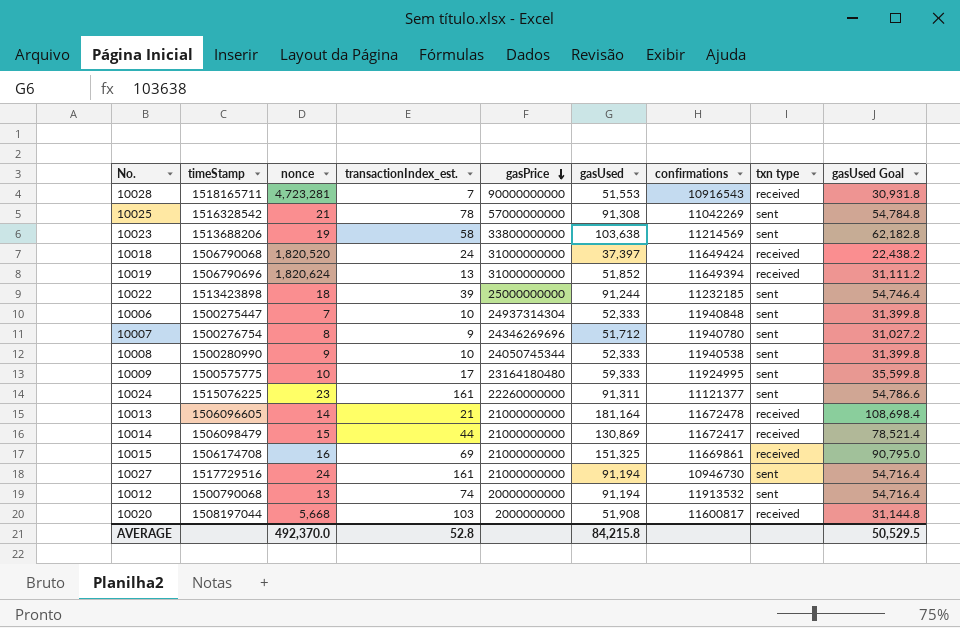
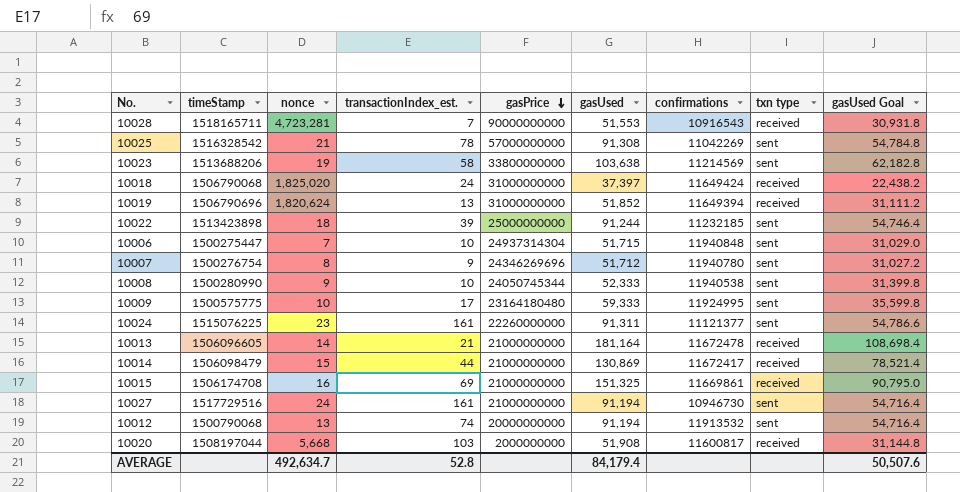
10018 | nonce: 1,820,520 -> 1,825,020
10006 | gasUsed: 52,333 -> 51,715
10006 | gasUsed Goal: 31,399.8 -> 31,029.0
AVERAGE | nonce: 492,370.0 -> 492,634.7
AVERAGE | gasUsed: 84,215.8 -> 84,179.4
AVERAGE | gasUsed Goal: 50,529.5 -> 50,507.6

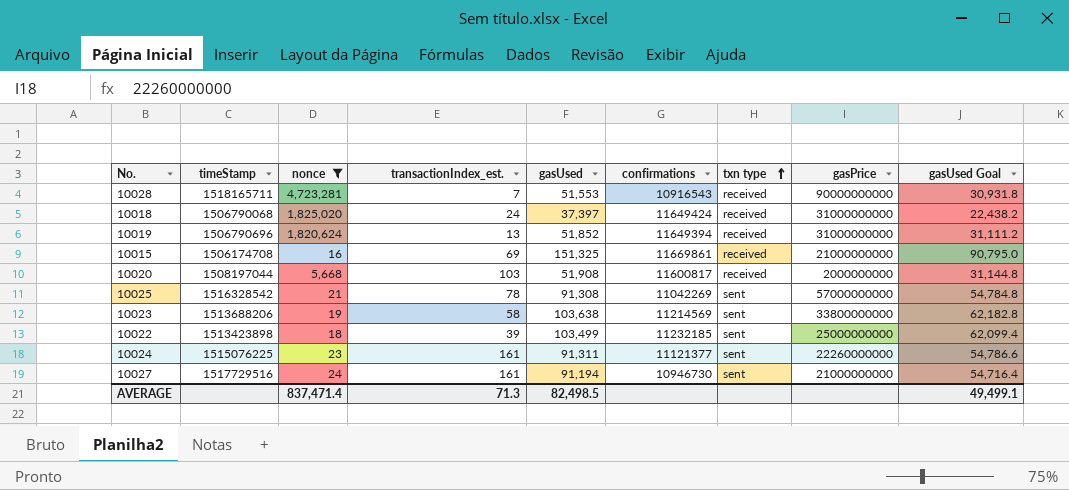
filter: none -> nonce >= 16
row order: gasPrice descending -> txn type ascending
column gasPrice | position: 5 -> 8
10022 | gasUsed: 91,244 -> 103,499
10022 | gasUsed Goal: 54,746.4 -> 62,099.4
AVERAGE | nonce: 492,634.7 -> 837,471.4
AVERAGE | transactionIndex_est.: 52.8 -> 71.3
AVERAGE | gasUsed: 84,179.4 -> 82,498.5
AVERAGE | gasUsed Goal: 50,507.6 -> 49,499.1

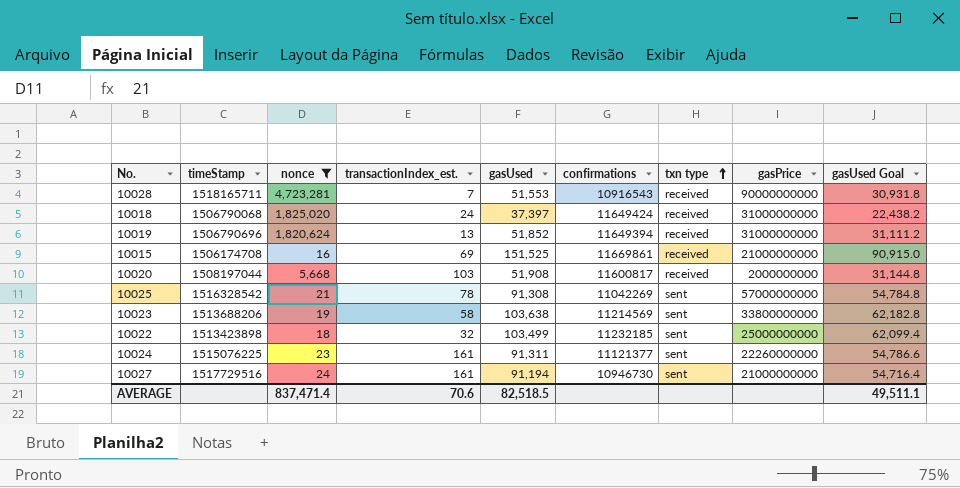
10015 | gasUsed: 151,325 -> 151,525
10015 | gasUsed Goal: 90,795.0 -> 90,915.0
10022 | transactionIndex_est.: 39 -> 32
AVERAGE | transactionIndex_est.: 71.3 -> 70.6
AVERAGE | gasUsed: 82,498.5 -> 82,518.5
AVERAGE | gasUsed Goal: 49,499.1 -> 49,511.1

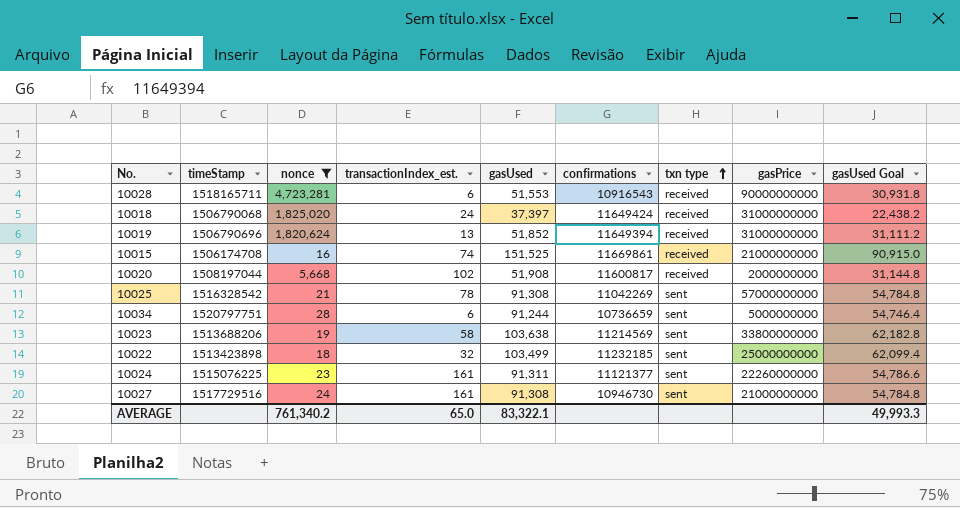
10028 | transactionIndex_est.: 7 -> 6
10015 | transactionIndex_est.: 69 -> 74
10020 | transactionIndex_est.: 103 -> 102
row 10034: none -> 1520797751 | 28 | 6 | 91,244 | 10736659 | sent | 5000000000 | 54,746.4
10027 | gasUsed: 91,194 -> 91,308
10027 | gasUsed Goal: 54,716.4 -> 54,784.8
AVERAGE | nonce: 837,471.4 -> 761,340.2
AVERAGE | transactionIndex_est.: 70.6 -> 65.0
AVERAGE | gasUsed: 82,518.5 -> 83,322.1
AVERAGE | gasUsed Goal: 49,511.1 -> 49,993.3

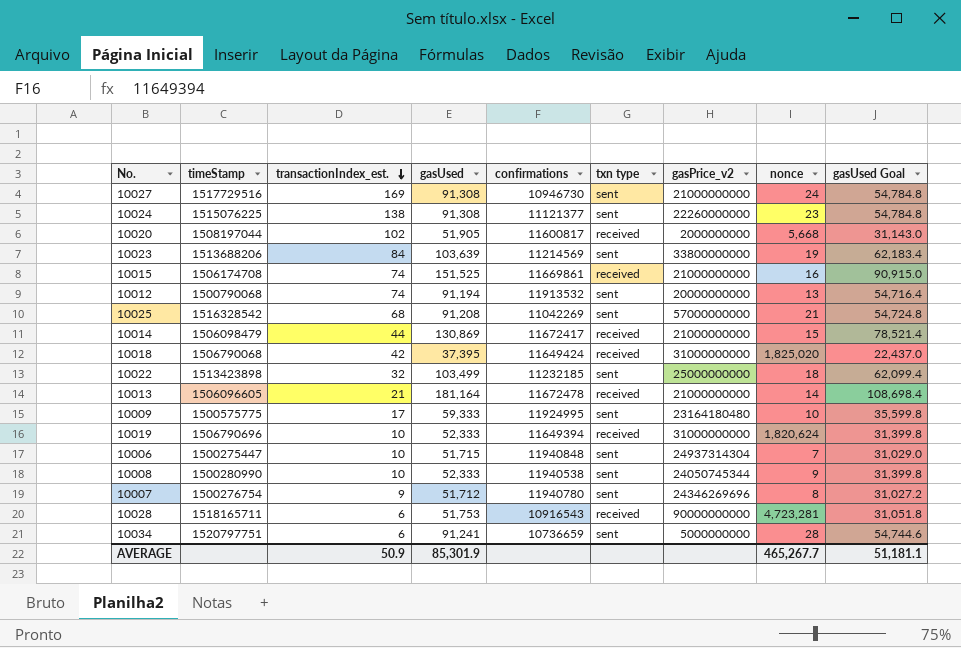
filter: nonce >= 16 -> none
row order: txn type ascending -> transactionIndex_est. descending
column name: gasPrice -> gasPrice_v2
column nonce | position: 3 -> 8
10027 | transactionIndex_est.: 161 -> 169
10024 | transactionIndex_est.: 161 -> 138
10024 | gasUsed: 91,311 -> 91,308
10024 | gasUsed Goal: 54,786.6 -> 54,784.8
10020 | gasUsed: 51,908 -> 51,905
10020 | gasUsed Goal: 31,144.8 -> 31,143.0
10023 | transactionIndex_est.: 58 -> 84
10023 | gasUsed: 103,638 -> 103,639
10023 | gasUsed Goal: 62,182.8 -> 62,183.4
10025 | transactionIndex_est.: 78 -> 68
10025 | gasUsed: 91,308 -> 91,208
10025 | gasUsed Goal: 54,784.8 -> 54,724.8
10018 | transactionIndex_est.: 24 -> 42
10018 | gasUsed: 37,397 -> 37,395
10018 | gasUsed Goal: 22,438.2 -> 22,437.0
10019 | transactionIndex_est.: 13 -> 10
10019 | gasUsed: 51,852 -> 52,333
10019 | gasUsed Goal: 31,111.2 -> 31,399.8
10028 | gasUsed: 51,553 -> 51,753
10028 | gasUsed Goal: 30,931.8 -> 31,051.8
10034 | gasUsed: 91,244 -> 91,241
10034 | gasUsed Goal: 54,746.4 -> 54,744.6
AVERAGE | transactionIndex_est.: 65.0 -> 50.9
AVERAGE | gasUsed: 83,322.1 -> 85,301.9
AVERAGE | nonce: 761,340.2 -> 465,267.7
AVERAGE | gasUsed Goal: 49,993.3 -> 51,181.1

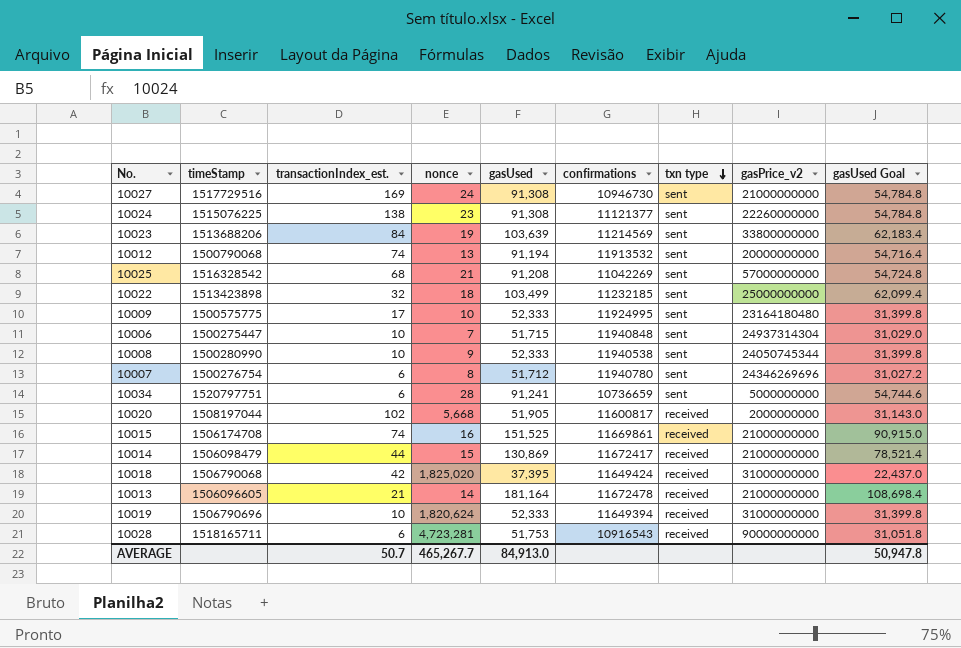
row order: transactionIndex_est. descending -> txn type descending
column nonce | position: 8 -> 4
10009 | gasUsed: 59,333 -> 52,333
10009 | gasUsed Goal: 35,599.8 -> 31,399.8
10007 | transactionIndex_est.: 9 -> 6
AVERAGE | transactionIndex_est.: 50.9 -> 50.7
AVERAGE | gasUsed: 85,301.9 -> 84,913.0
AVERAGE | gasUsed Goal: 51,181.1 -> 50,947.8

